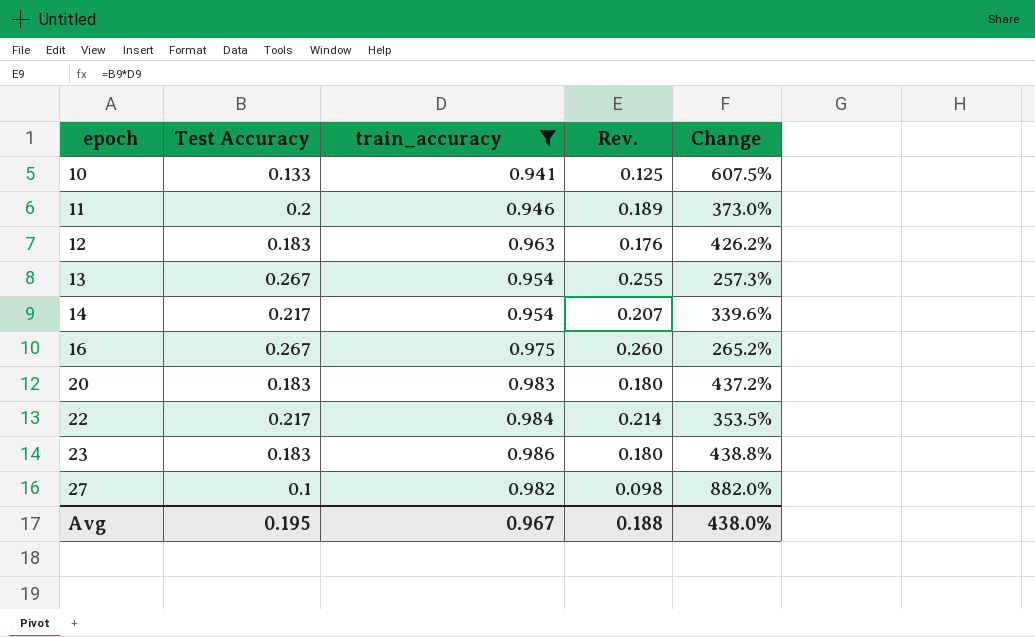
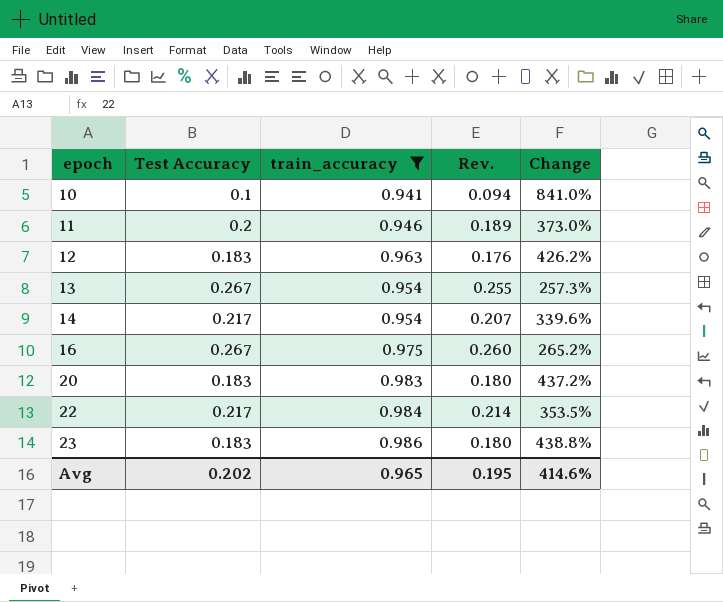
row 27: 0.1 | 0.982 | 0.098 | 882.0% -> none
10 | Test Accuracy: 0.133 -> 0.1
10 | Rev.: 0.125 -> 0.094
10 | Change: 607.5% -> 841.0%
Avg | Test Accuracy: 0.195 -> 0.202
Avg | train_accuracy: 0.967 -> 0.965
Avg | Rev.: 0.188 -> 0.195
Avg | Change: 438.0% -> 414.6%

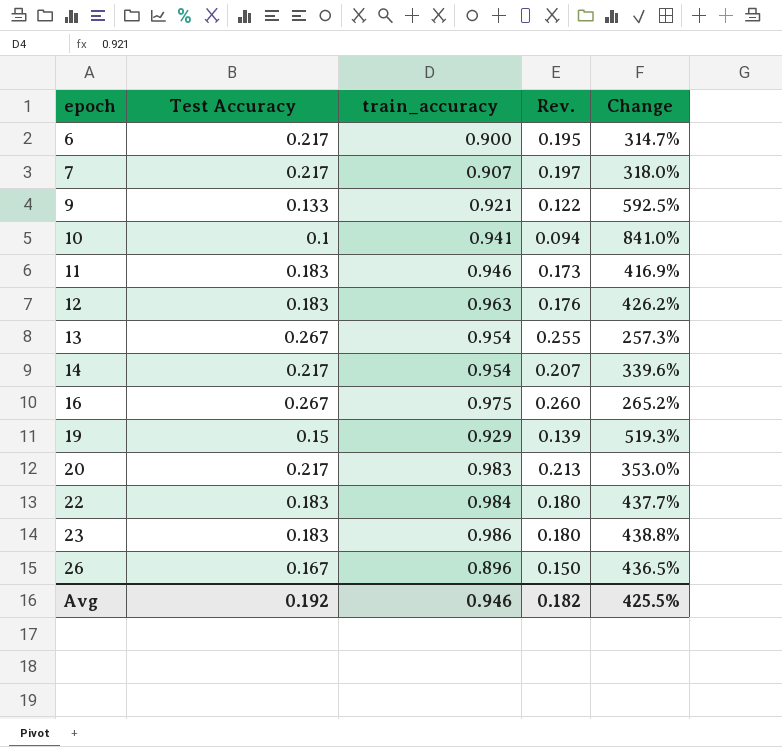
filter: train_accuracy >= 0.941 -> none
11 | Test Accuracy: 0.2 -> 0.183
11 | Rev.: 0.189 -> 0.173
11 | Change: 373.0% -> 416.9%
20 | Test Accuracy: 0.183 -> 0.217
20 | Rev.: 0.180 -> 0.213
20 | Change: 437.2% -> 353.0%
22 | Test Accuracy: 0.217 -> 0.183
22 | Rev.: 0.214 -> 0.180
22 | Change: 353.5% -> 437.7%
Avg | Test Accuracy: 0.202 -> 0.192
Avg | train_accuracy: 0.965 -> 0.946
Avg | Rev.: 0.195 -> 0.182
Avg | Change: 414.6% -> 425.5%

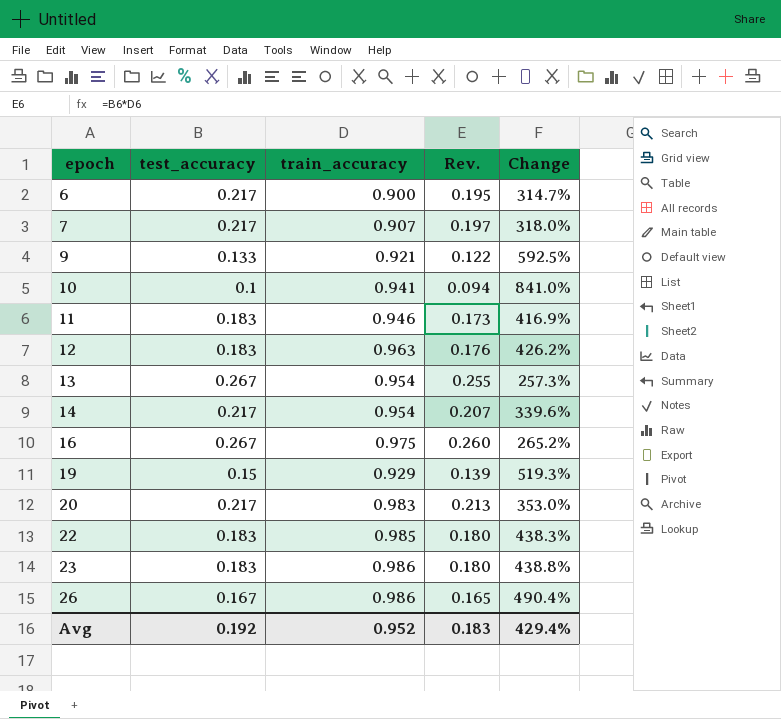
column name: Test Accuracy -> test_accuracy
22 | train_accuracy: 0.984 -> 0.985
22 | Change: 437.7% -> 438.3%
26 | train_accuracy: 0.896 -> 0.986
26 | Rev.: 0.150 -> 0.165
26 | Change: 436.5% -> 490.4%
Avg | train_accuracy: 0.946 -> 0.952
Avg | Rev.: 0.182 -> 0.183
Avg | Change: 425.5% -> 429.4%

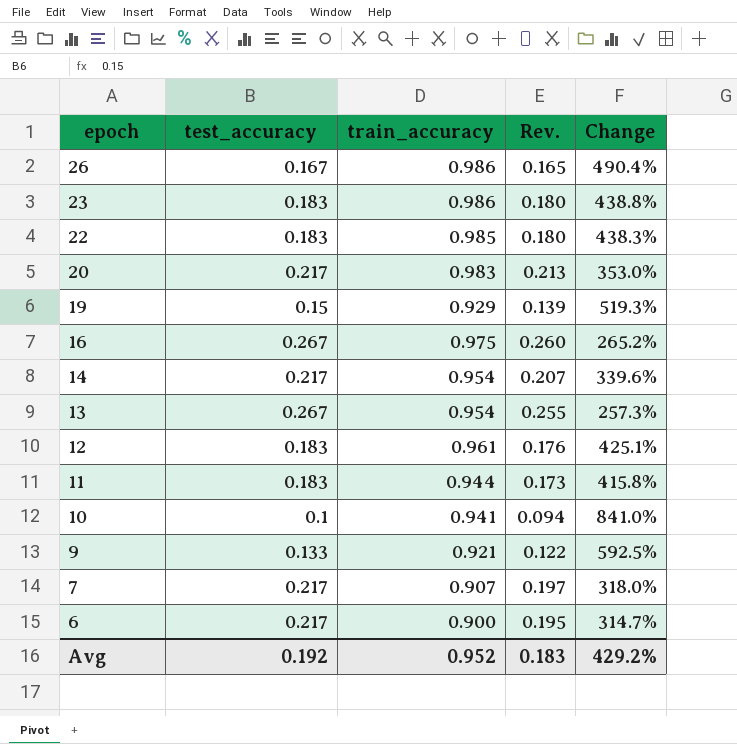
row order: epoch ascending -> epoch descending
12 | train_accuracy: 0.963 -> 0.961
12 | Change: 426.2% -> 425.1%
11 | train_accuracy: 0.946 -> 0.944
11 | Change: 416.9% -> 415.8%
Avg | Change: 429.4% -> 429.2%

